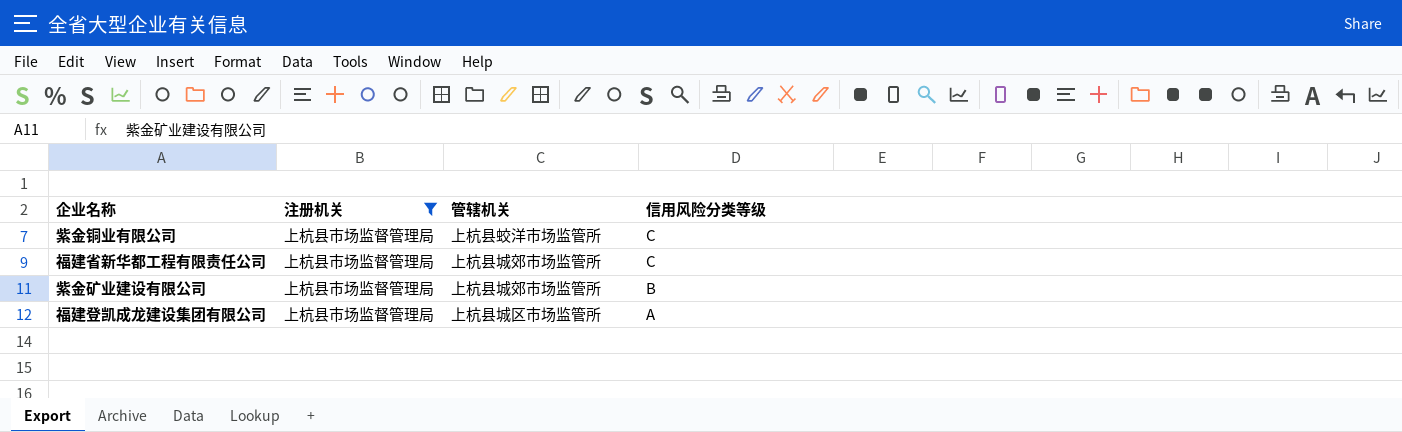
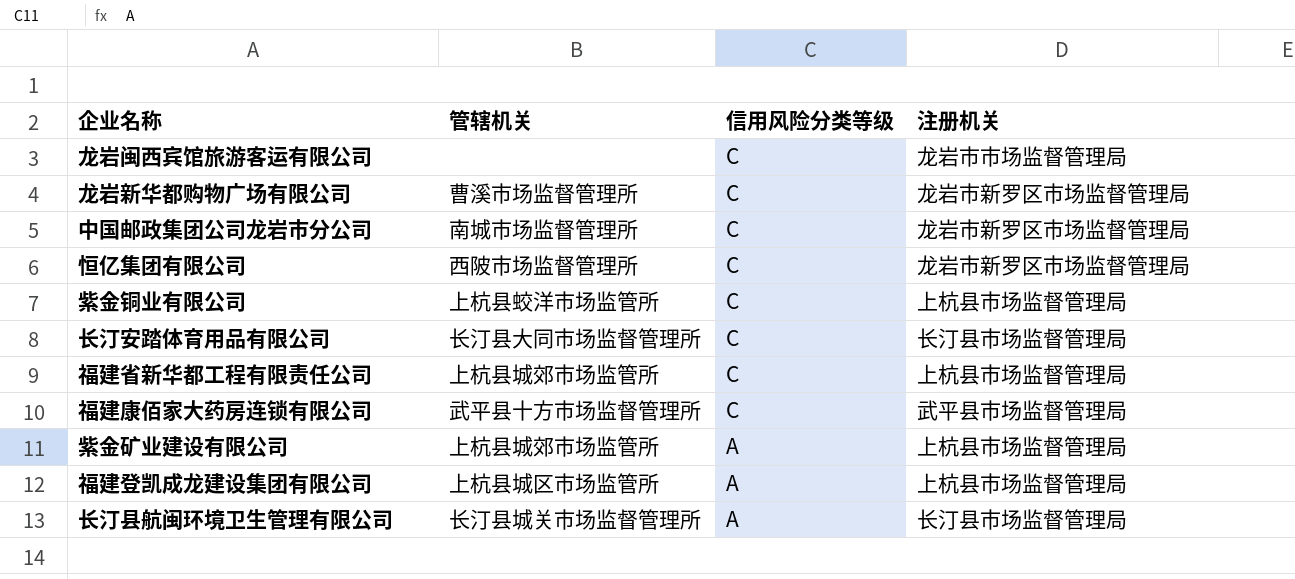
filter: 注册机关 = 上杭县市场监督管理局 -> none
column 注册机关 | position: 2 -> 4
紫金矿业建设有限公司 | 信用风险分类等级: B -> A

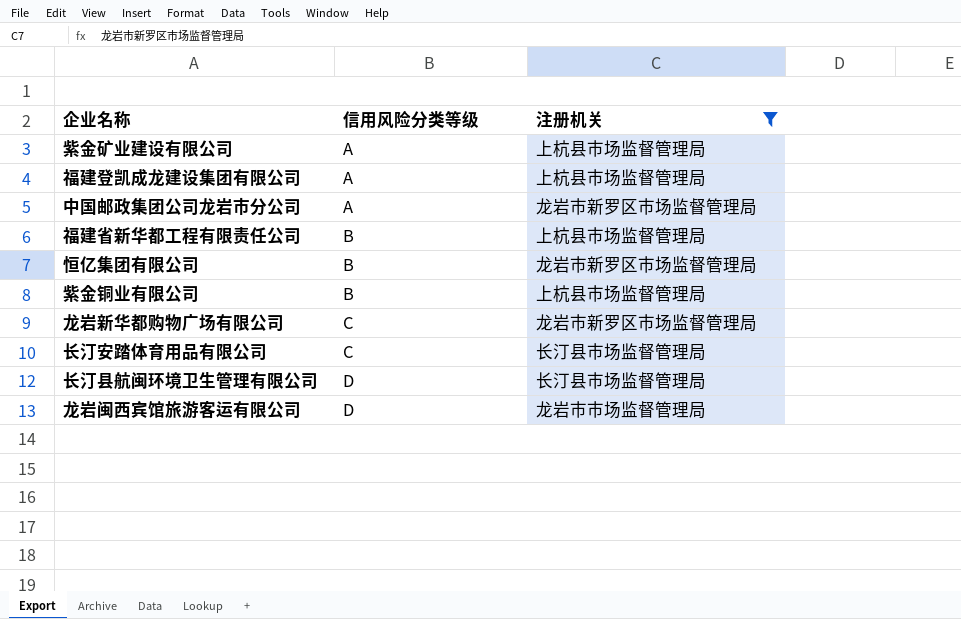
filter: none -> 注册机关 != 武平县市场监督管理局
row order: 信用风险分类等级 descending -> 信用风险分类等级 ascending
column 管辖机关 | position: 2 -> none
中国邮政集团公司龙岩市分公司 | 信用风险分类等级: C -> A
福建省新华都工程有限责任公司 | 信用风险分类等级: C -> B
恒亿集团有限公司 | 信用风险分类等级: C -> B
紫金铜业有限公司 | 信用风险分类等级: C -> B
长汀县航闽环境卫生管理有限公司 | 信用风险分类等级: A -> D
龙岩闽西宾馆旅游客运有限公司 | 信用风险分类等级: C -> D

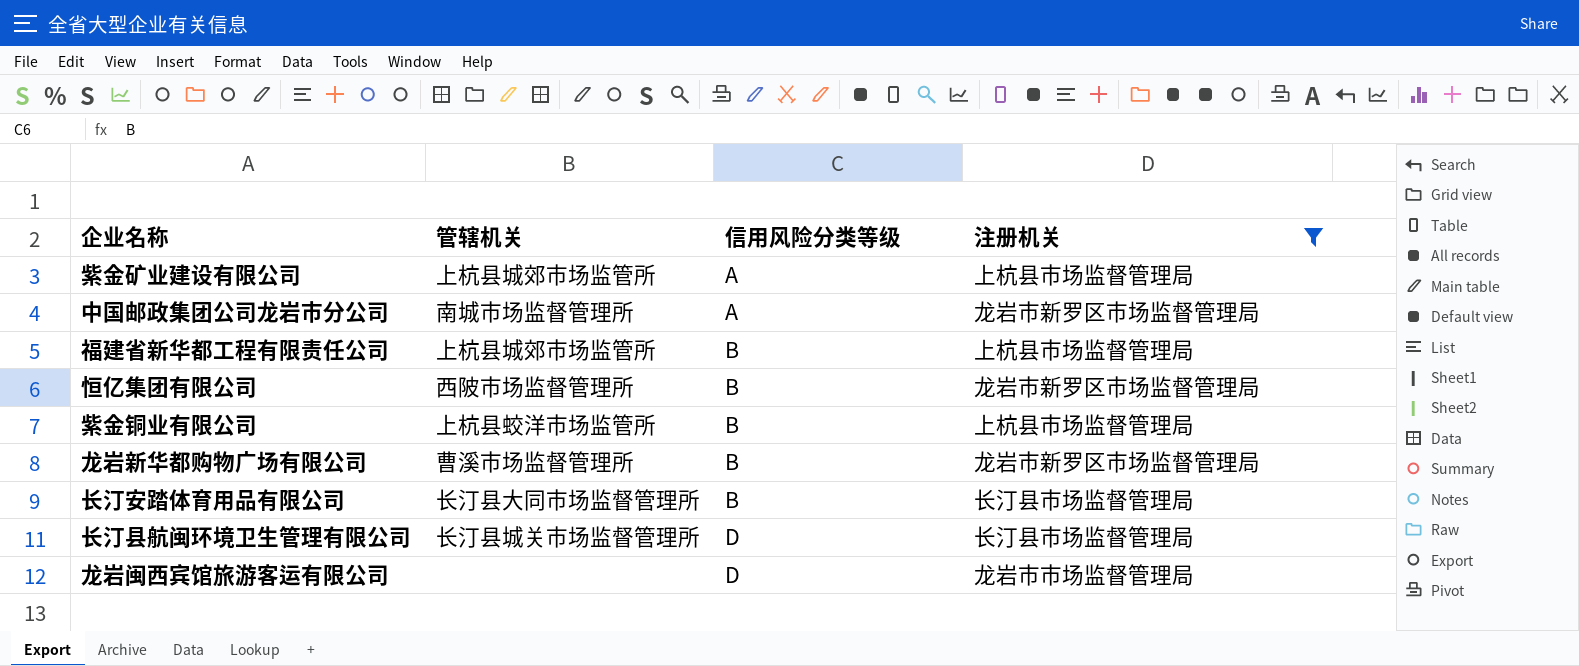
column 管辖机关 | position: none -> 2
row 福建登凯成龙建设集团有限公司: A | 上杭县市场监督管理局 -> none
龙岩新华都购物广场有限公司 | 信用风险分类等级: C -> B
长汀安踏体育用品有限公司 | 信用风险分类等级: C -> B

